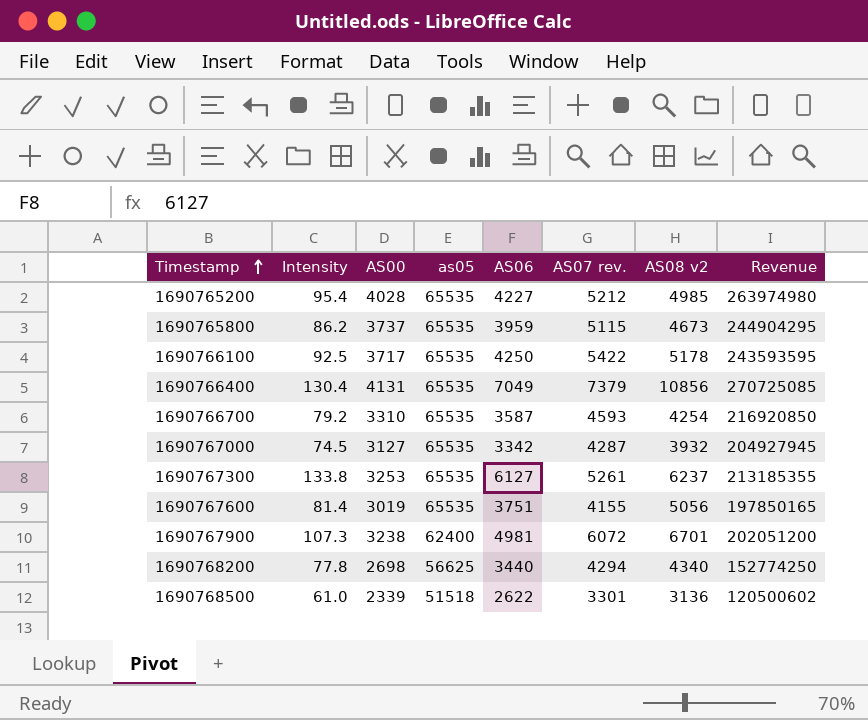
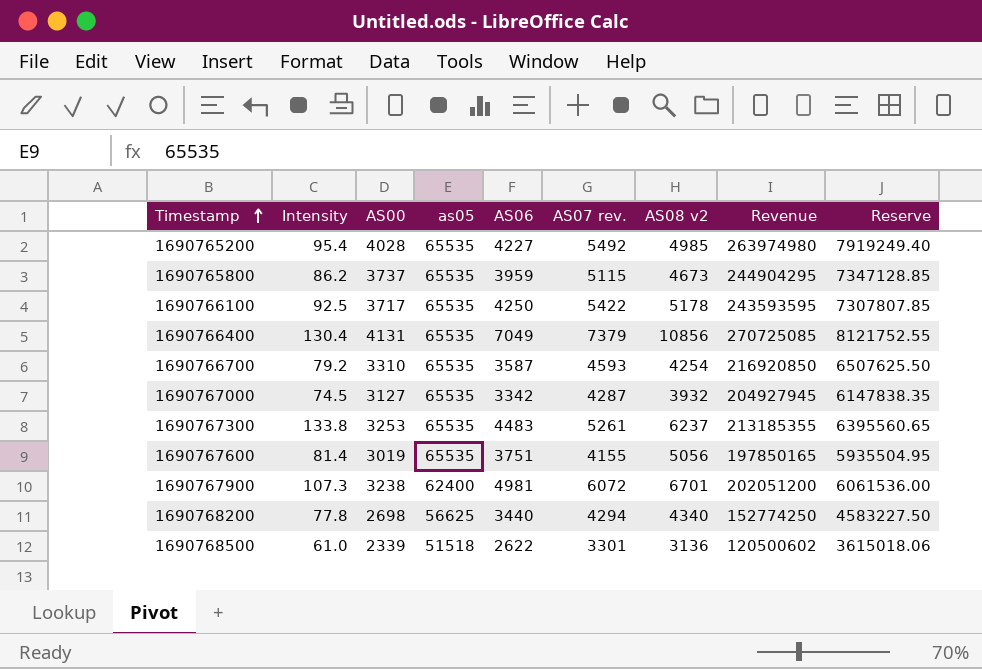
column Reserve | formula: none -> [Revenue] * 0.03
1690765200 | AS07 rev.: 5212 -> 5492
1690767300 | AS06: 6127 -> 4483

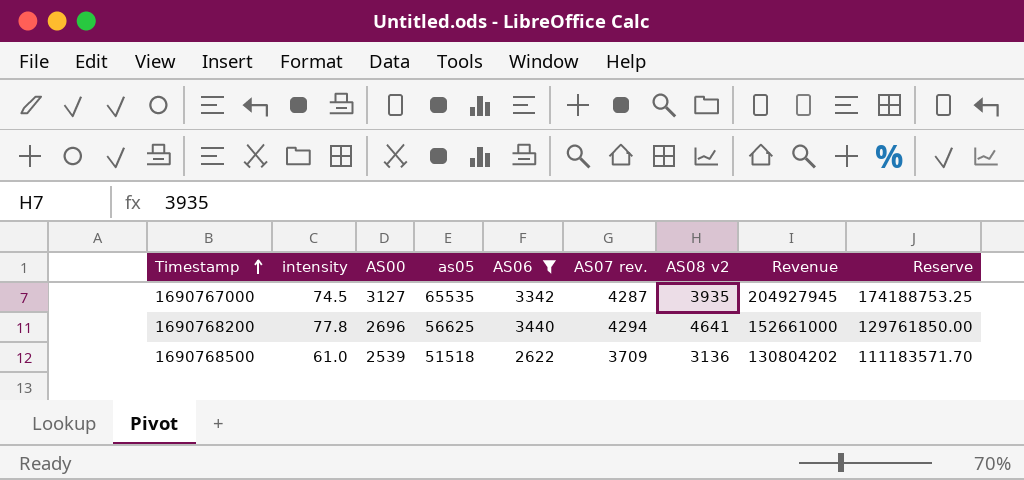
filter: none -> AS06 <= 3440
column name: Intensity -> intensity
column Reserve | formula: [Revenue] * 0.03 -> [Revenue] * 0.85
1690767000 | AS08 v2: 3932 -> 3935
1690768200 | AS00: 2698 -> 2696
1690768200 | AS08 v2: 4340 -> 4641
1690768200 | Revenue: 152774250 -> 152661000
1690768500 | AS00: 2339 -> 2539
1690768500 | AS07 rev.: 3301 -> 3709
1690768500 | Revenue: 120500602 -> 130804202

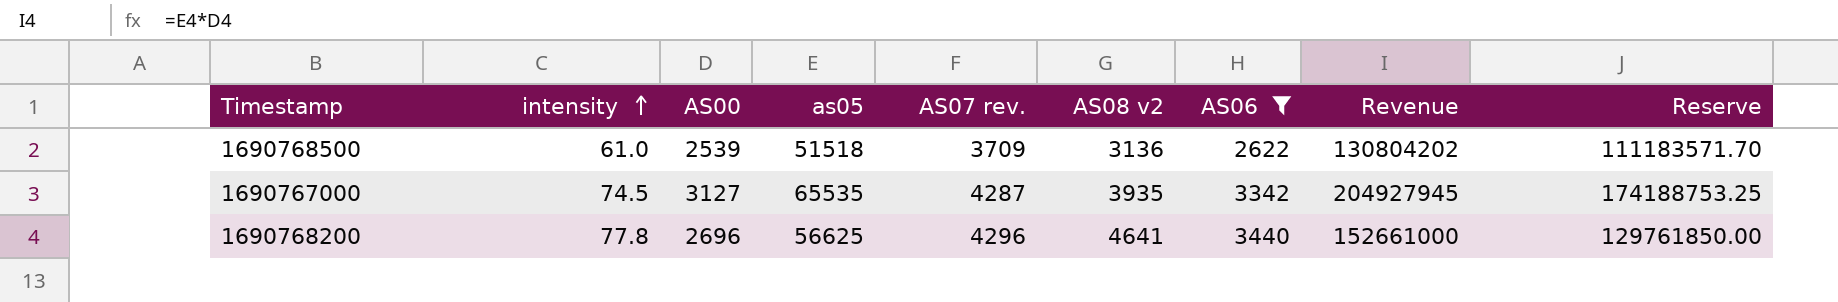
row order: Timestamp ascending -> intensity ascending
column AS06 | position: 5 -> 7
1690768200 | AS07 rev.: 4294 -> 4296

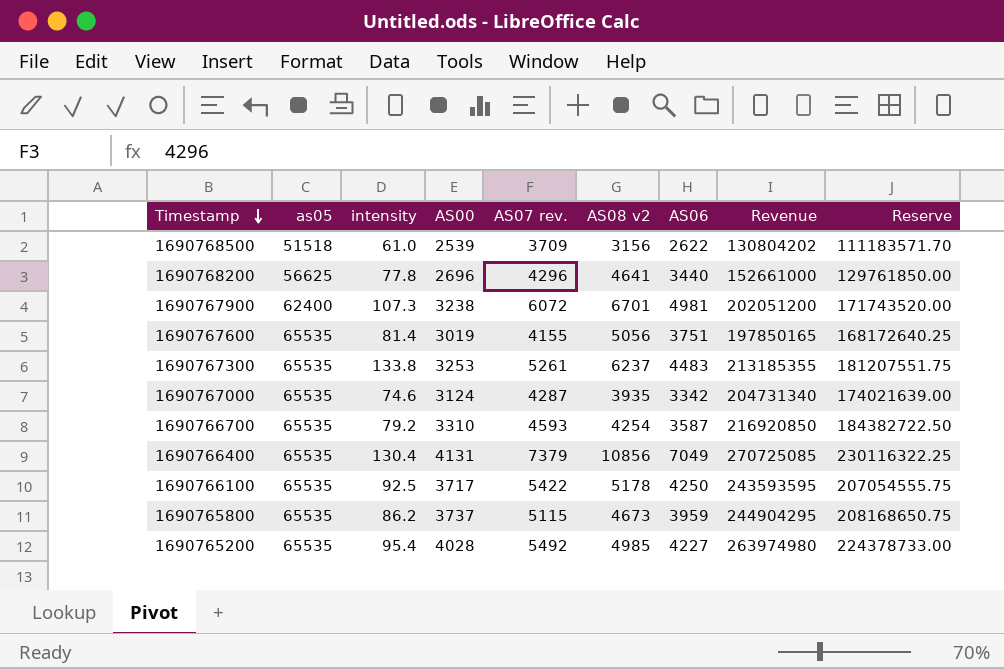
filter: AS06 <= 3440 -> none
row order: intensity ascending -> Timestamp descending
column as05 | position: 4 -> 2
1690768500 | AS08 v2: 3136 -> 3156
1690767000 | intensity: 74.5 -> 74.6
1690767000 | AS00: 3127 -> 3124
1690767000 | Revenue: 204927945 -> 204731340
1690767000 | Reserve: 174188753.25 -> 174021639.00

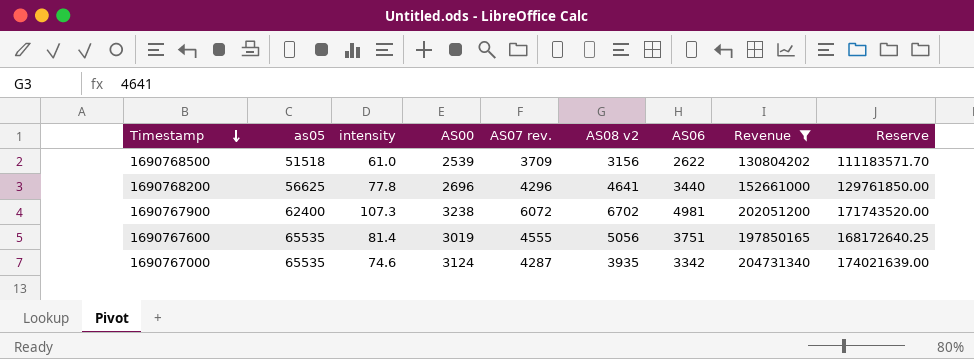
filter: none -> Revenue <= 204731340
1690767900 | AS08 v2: 6701 -> 6702
1690767600 | AS07 rev.: 4155 -> 4555

